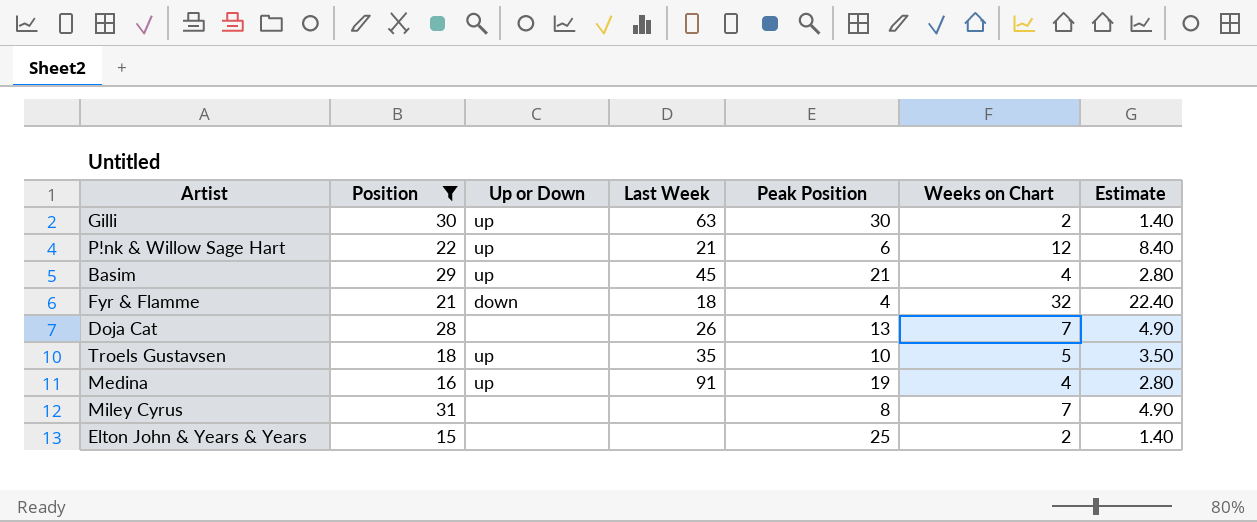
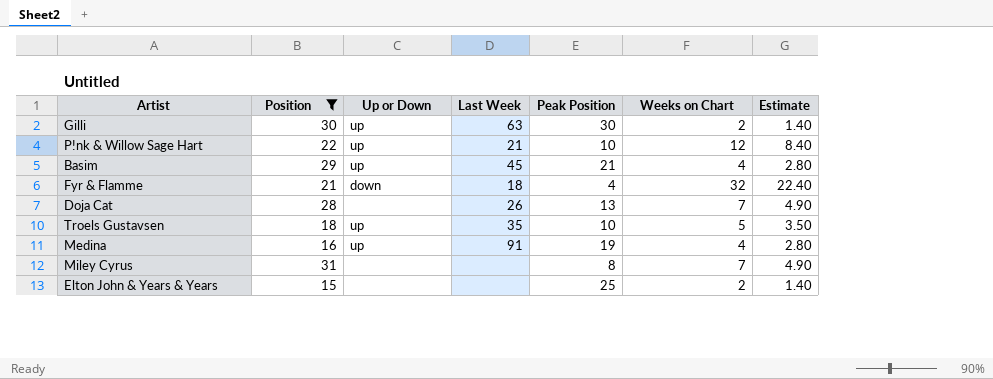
P!nk & Willow Sage Hart | Peak Position: 6 -> 10

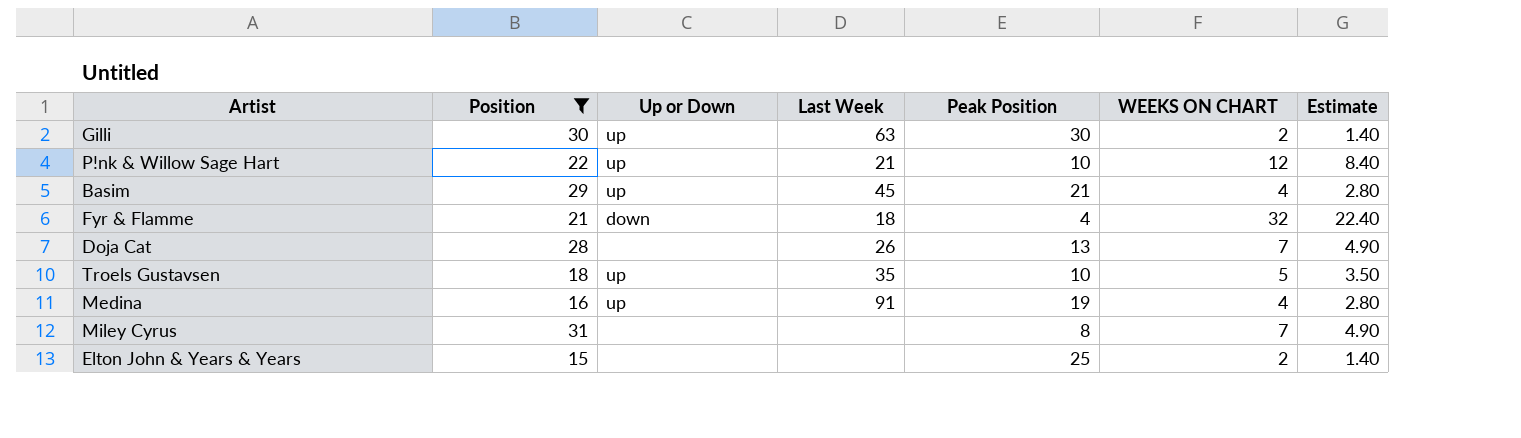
column name: Weeks on Chart -> WEEKS ON CHART

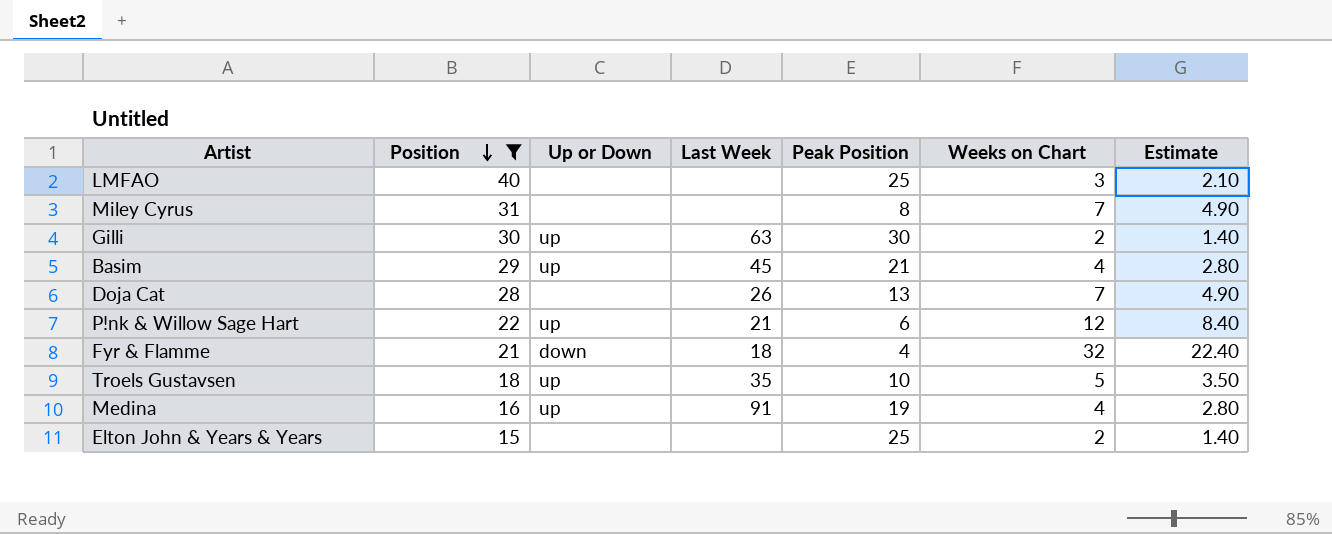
row order: none -> Position descending
column name: WEEKS ON CHART -> Weeks on Chart
row LMFAO: none -> 40 | none | none | 25 | 3 | 2.10
P!nk & Willow Sage Hart | Peak Position: 10 -> 6

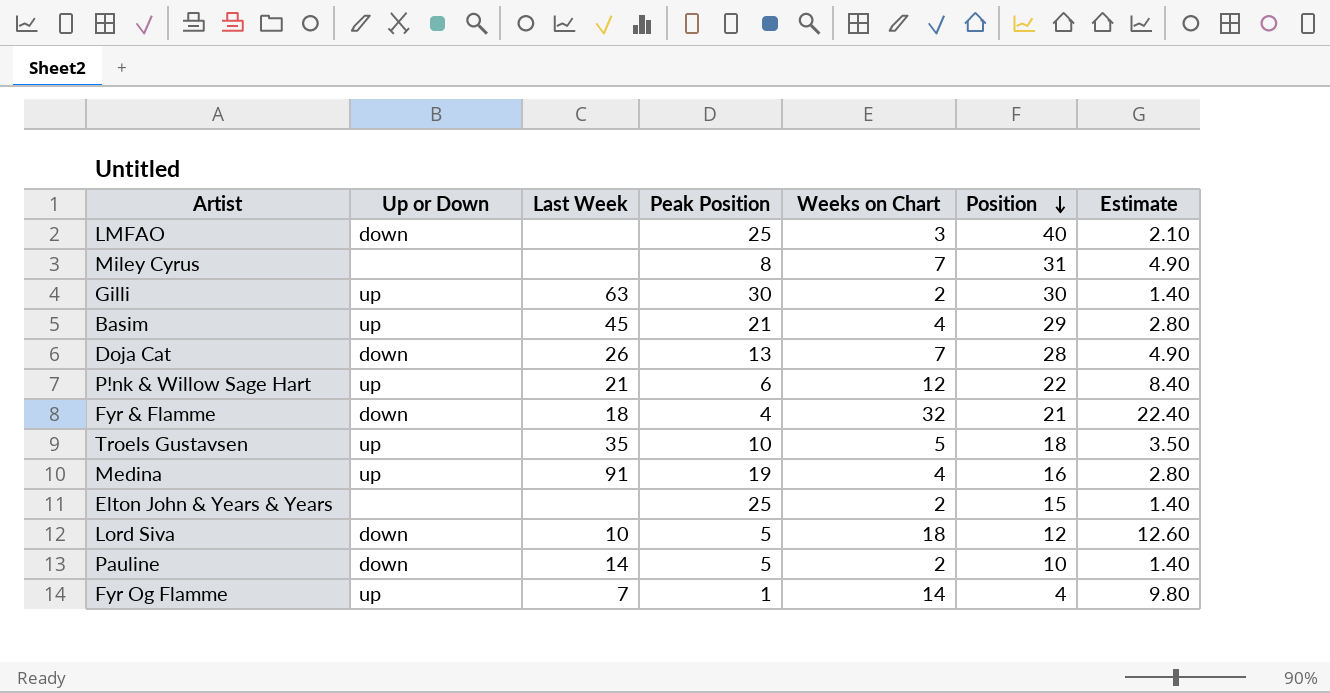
filter: Position >= 15 -> none
column Position | position: 2 -> 6
LMFAO | Up or Down: none -> down
Doja Cat | Up or Down: none -> down

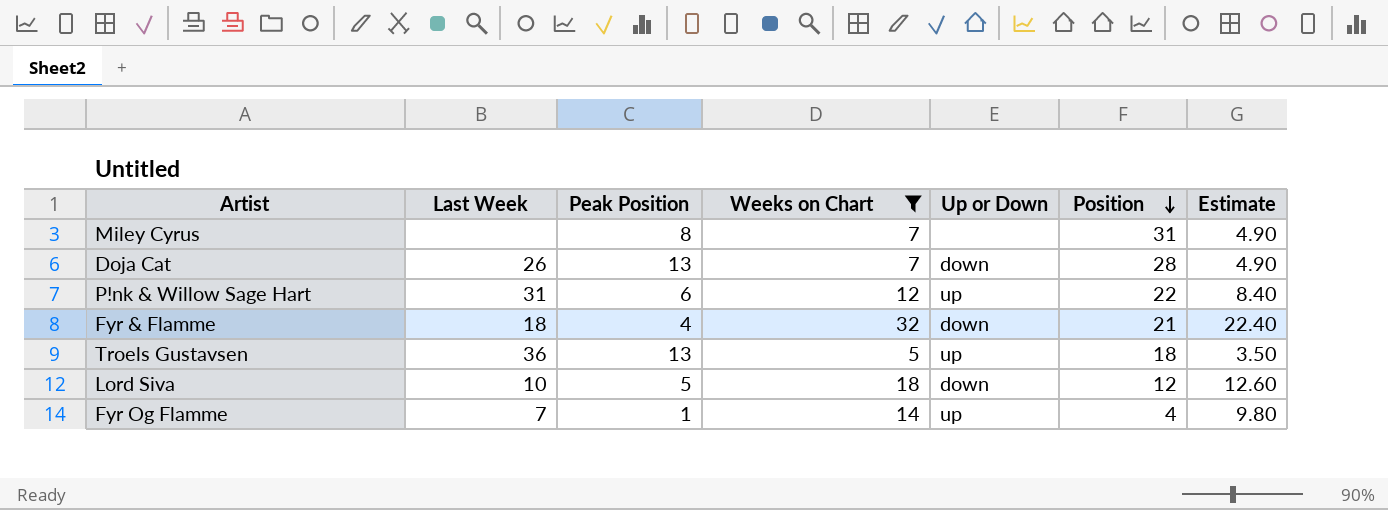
filter: none -> Weeks on Chart >= 5
column Up or Down | position: 2 -> 5
P!nk & Willow Sage Hart | Last Week: 21 -> 31
Troels Gustavsen | Last Week: 35 -> 36
Troels Gustavsen | Peak Position: 10 -> 13

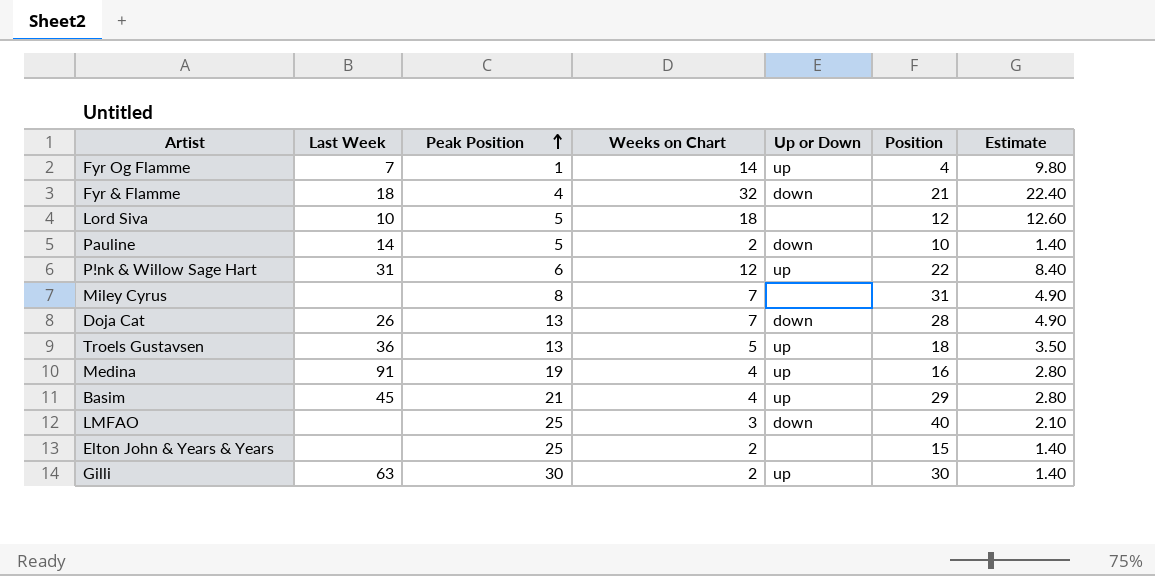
filter: Weeks on Chart >= 5 -> none
row order: Position descending -> Peak Position ascending
Lord Siva | Up or Down: down -> none

